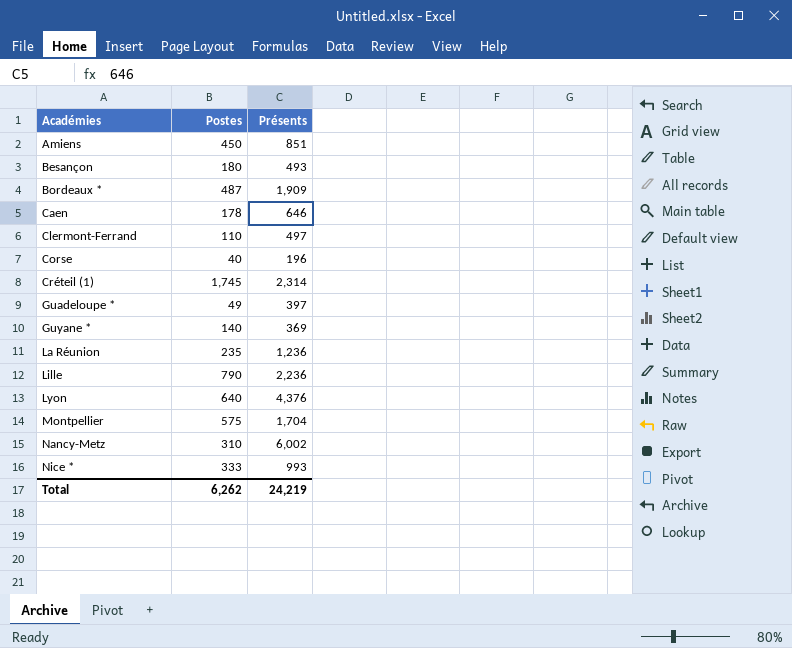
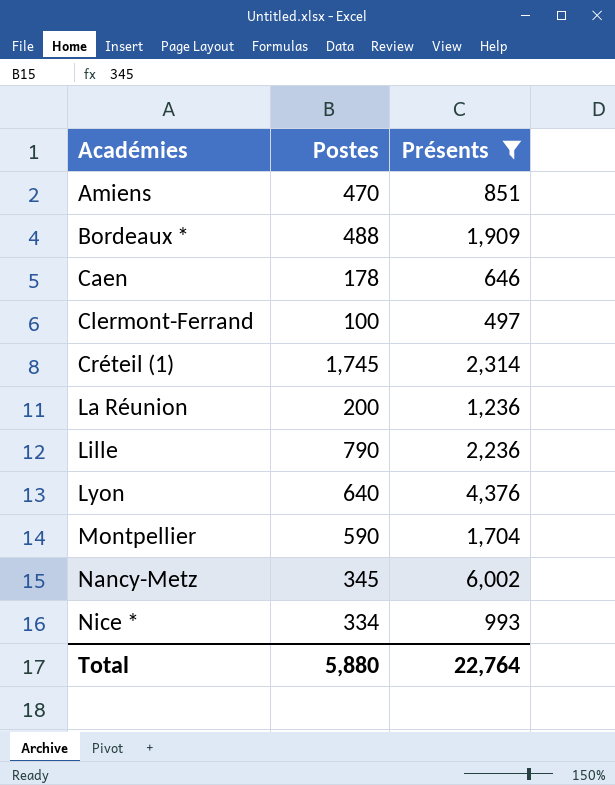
filter: none -> Présents >= 497
Amiens | Postes: 450 -> 470
Bordeaux * | Postes: 487 -> 488
Clermont-Ferrand | Postes: 110 -> 100
La Réunion | Postes: 235 -> 200
Montpellier | Postes: 575 -> 590
Nancy-Metz | Postes: 310 -> 345
Nice * | Postes: 333 -> 334
Total | Postes: 6,262 -> 5,880
Total | Présents: 24,219 -> 22,764

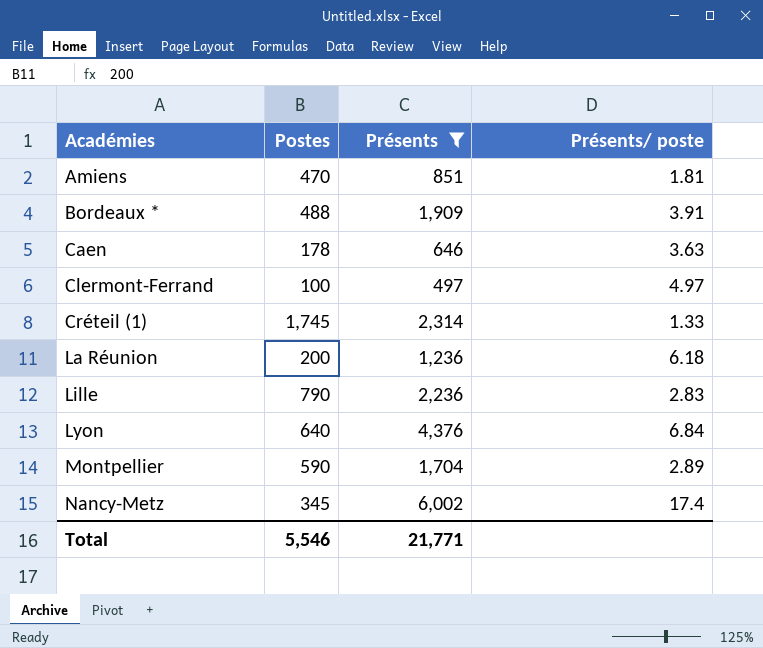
column Présents/ poste | formula: none -> [Présents] / [Postes]
row Nice *: 334 | 993 -> none
Total | Postes: 5,880 -> 5,546
Total | Présents: 22,764 -> 21,771

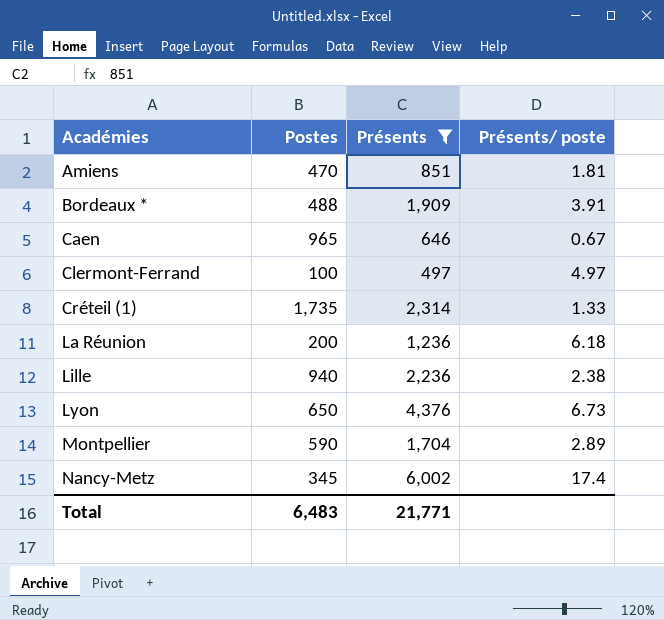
Caen | Postes: 178 -> 965
Caen | Présents/ poste: 3.63 -> 0.67
Créteil (1) | Postes: 1,745 -> 1,735
Lille | Postes: 790 -> 940
Lille | Présents/ poste: 2.83 -> 2.38
Lyon | Postes: 640 -> 650
Lyon | Présents/ poste: 6.84 -> 6.73
Total | Postes: 5,546 -> 6,483

